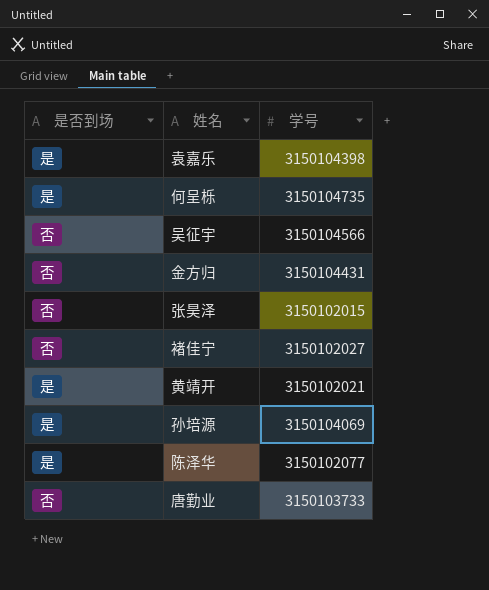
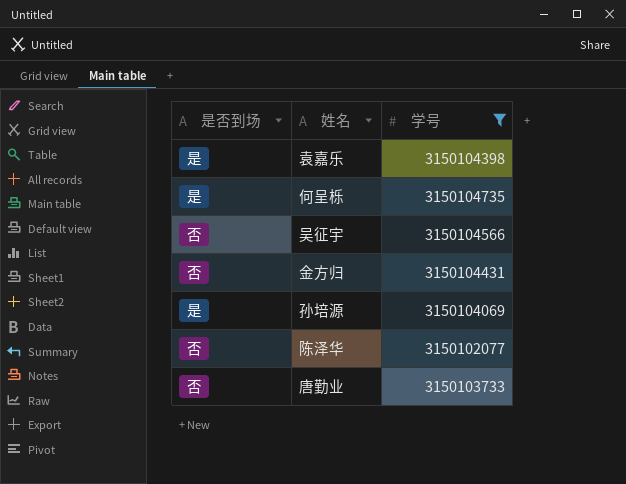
filter: none -> 学号 >= 3150102077
陈泽华 | 是否到场: 是 -> 否

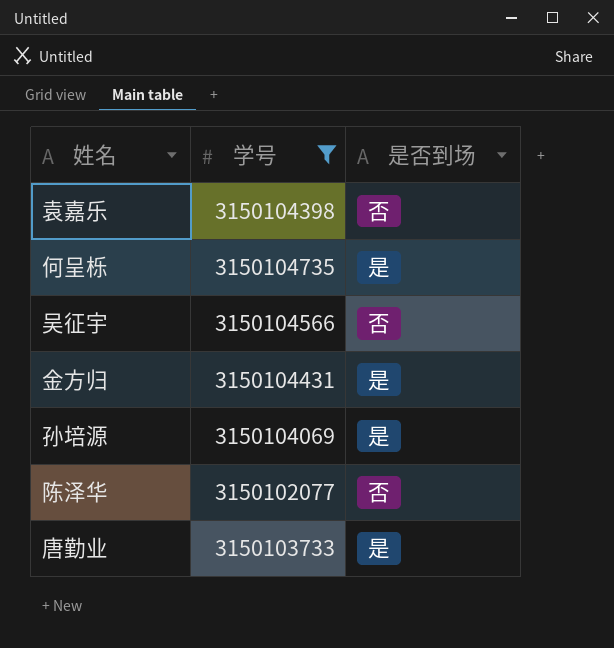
column 是否到场 | position: 1 -> 3
袁嘉乐 | 是否到场: 是 -> 否
金方归 | 是否到场: 否 -> 是
唐勤业 | 是否到场: 否 -> 是

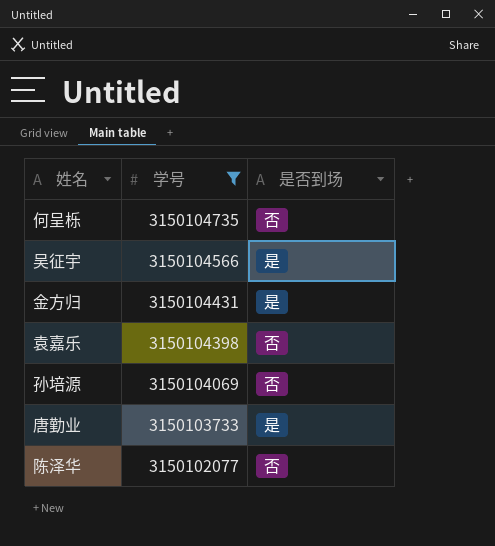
row order: none -> 学号 descending
何呈栎 | 是否到场: 是 -> 否
吴征宇 | 是否到场: 否 -> 是
孙培源 | 是否到场: 是 -> 否

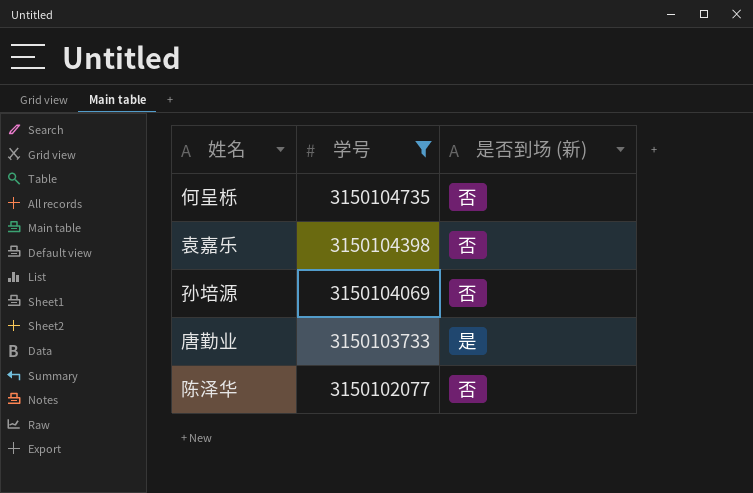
column name: 是否到场 -> 是否到场 (新)
row 吴征宇: 3150104566 | 是 -> none
row 金方归: 3150104431 | 是 -> none

